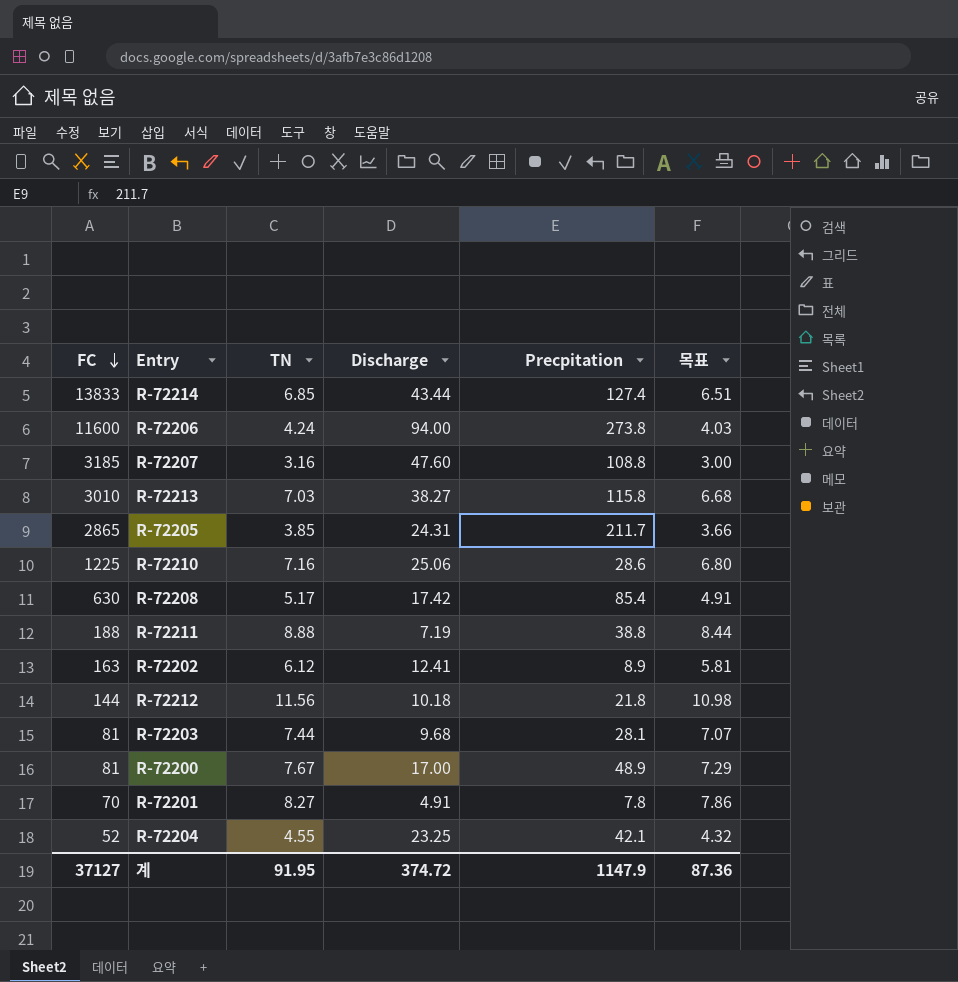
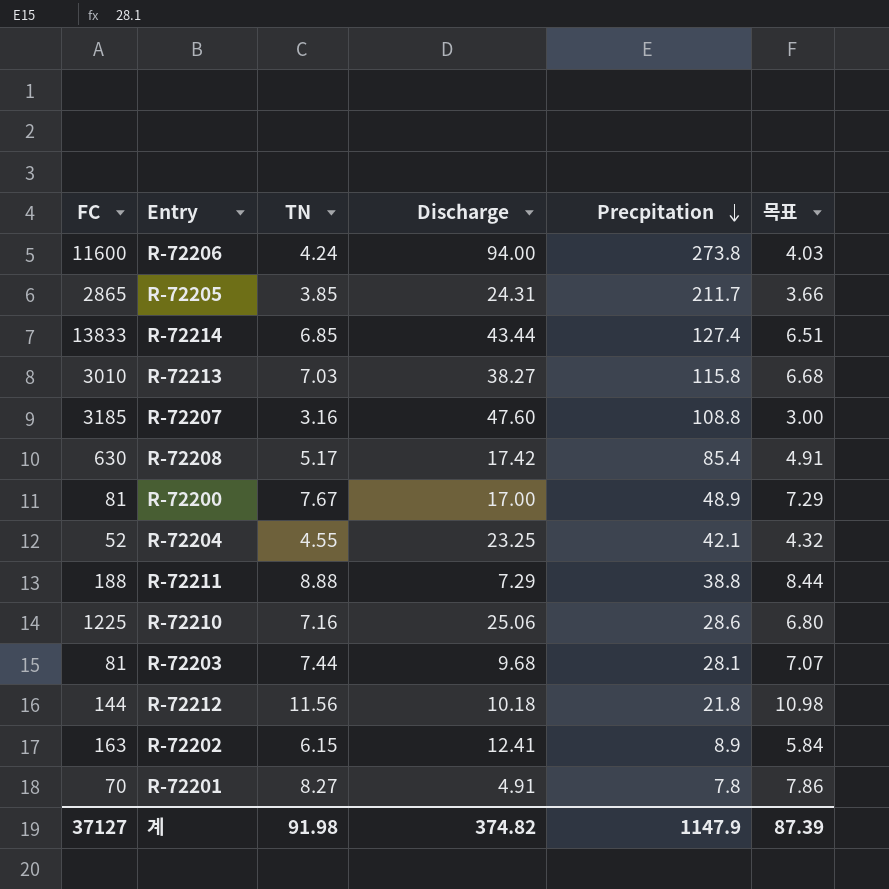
row order: FC descending -> Precpitation descending
R-72211 | Discharge: 7.19 -> 7.29
R-72202 | TN: 6.12 -> 6.15
R-72202 | 목표: 5.81 -> 5.84
계 | TN: 91.95 -> 91.98
계 | Discharge: 374.72 -> 374.82
계 | 목표: 87.36 -> 87.39

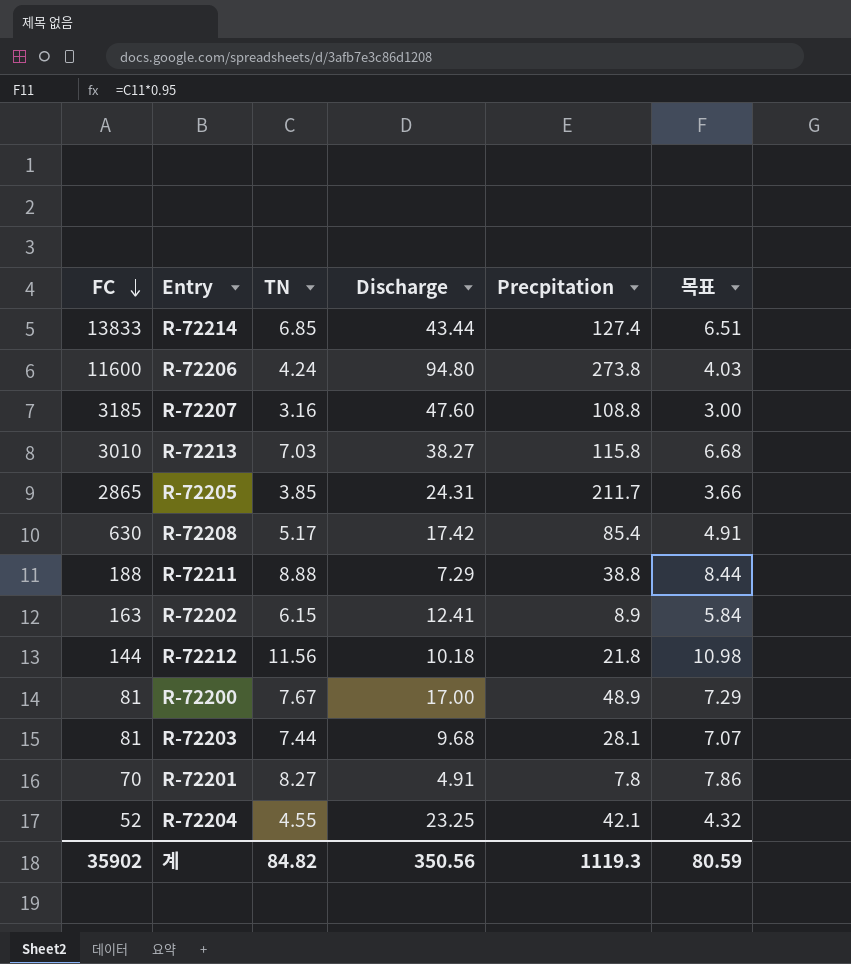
row order: Precpitation descending -> FC descending
row R-72210: 1225 | 7.16 | 25.06 | 28.6 | 6.80 -> none
R-72206 | Discharge: 94.00 -> 94.80
계 | FC: 37127 -> 35902
계 | TN: 91.98 -> 84.82
계 | Discharge: 374.82 -> 350.56
계 | Precpitation: 1147.9 -> 1119.3
계 | 목표: 87.39 -> 80.59

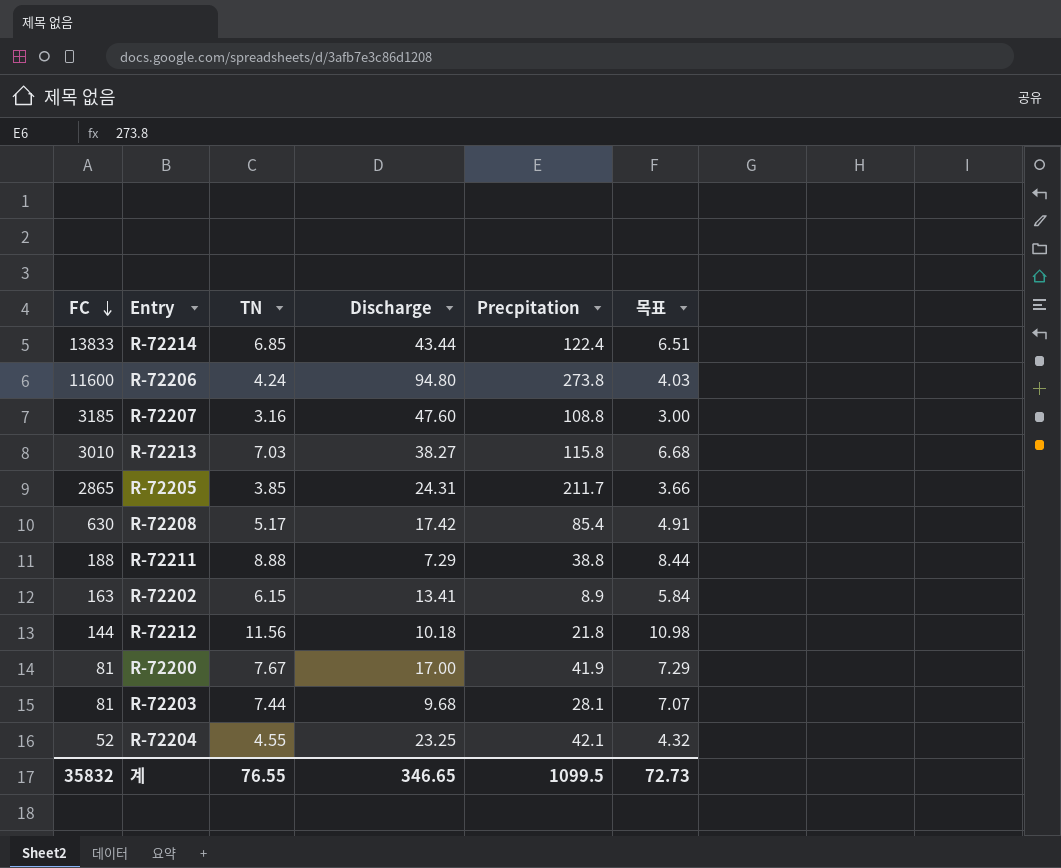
row R-72201: 70 | 8.27 | 4.91 | 7.8 | 7.86 -> none
R-72214 | Precpitation: 127.4 -> 122.4
R-72202 | Discharge: 12.41 -> 13.41
R-72200 | Precpitation: 48.9 -> 41.9
계 | FC: 35902 -> 35832
계 | TN: 84.82 -> 76.55
계 | Discharge: 350.56 -> 346.65
계 | Precpitation: 1119.3 -> 1099.5
계 | 목표: 80.59 -> 72.73

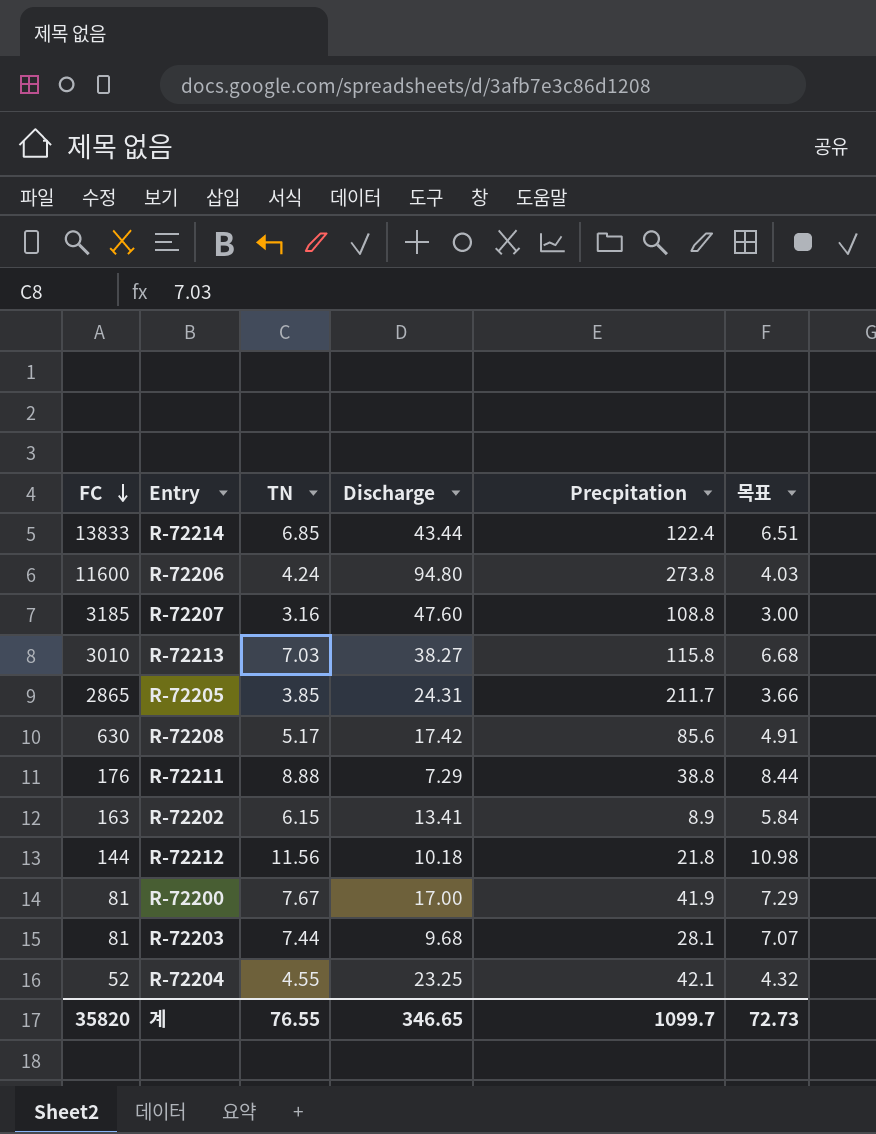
R-72208 | Precpitation: 85.4 -> 85.6
R-72211 | FC: 188 -> 176
계 | FC: 35832 -> 35820
계 | Precpitation: 1099.5 -> 1099.7

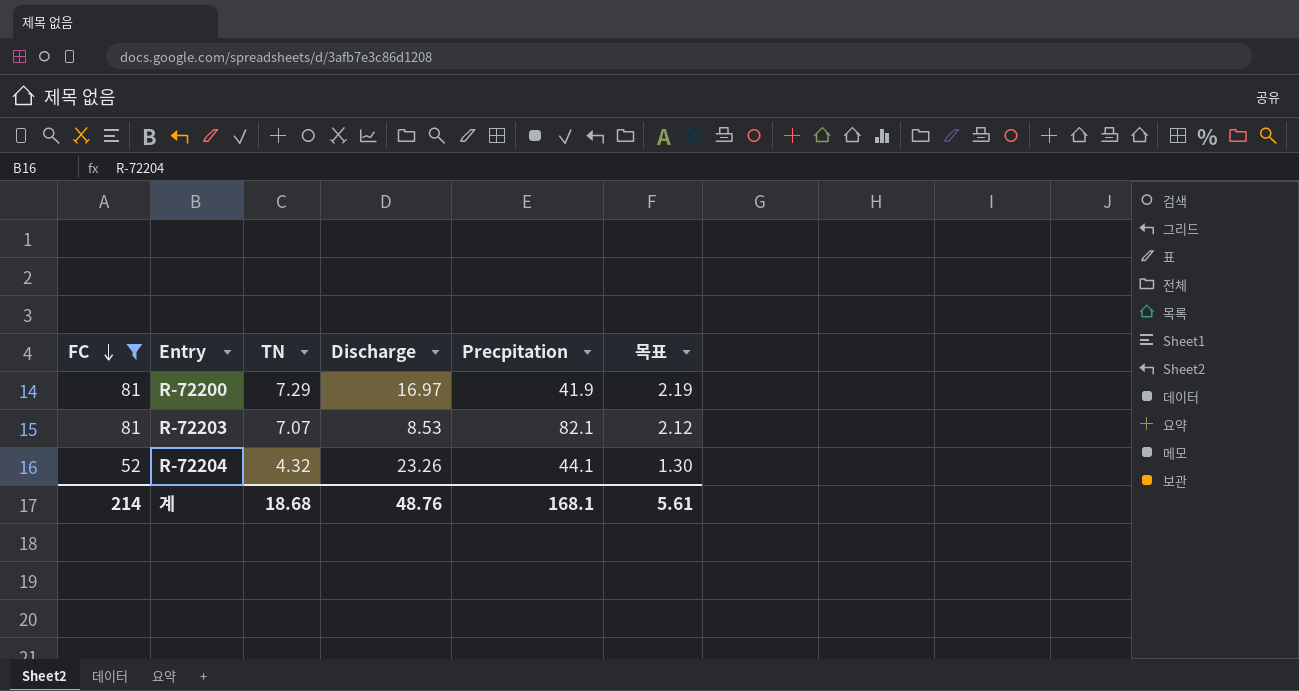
filter: none -> FC <= 81
column 목표 | formula: [TN] * 0.95 -> [TN] * 0.3
R-72200 | TN: 7.67 -> 7.29
R-72200 | Discharge: 17.00 -> 16.97
R-72203 | TN: 7.44 -> 7.07
R-72203 | Discharge: 9.68 -> 8.53
R-72203 | Precpitation: 28.1 -> 82.1
R-72204 | TN: 4.55 -> 4.32
R-72204 | Discharge: 23.25 -> 23.26
R-72204 | Precpitation: 42.1 -> 44.1
계 | FC: 35820 -> 214
계 | TN: 76.55 -> 18.68
계 | Discharge: 346.65 -> 48.76
계 | Precpitation: 1099.7 -> 168.1
계 | 목표: 72.73 -> 5.61

